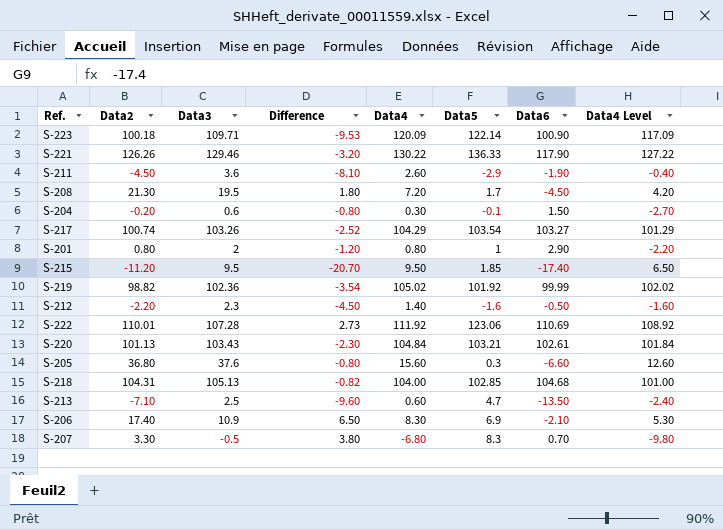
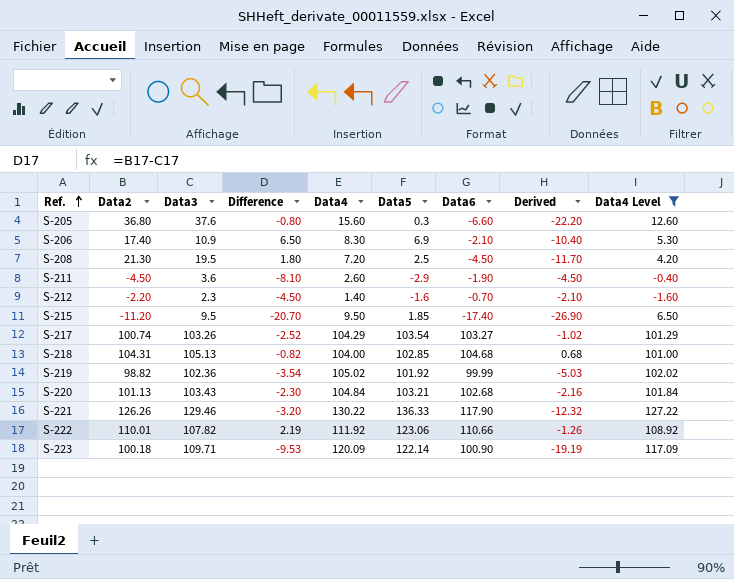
filter: none -> Data4 Level >= -1.60
row order: none -> Ref. ascending
column Derived | formula: none -> [Data6] - [Data4]
S-208 | Data5: 1.7 -> 2.5
S-212 | Data6: -0.50 -> -0.70
S-220 | Data6: 102.61 -> 102.68
S-222 | Data3: 107.28 -> 107.82
S-222 | Difference: 2.73 -> 2.19
S-222 | Data6: 110.69 -> 110.66

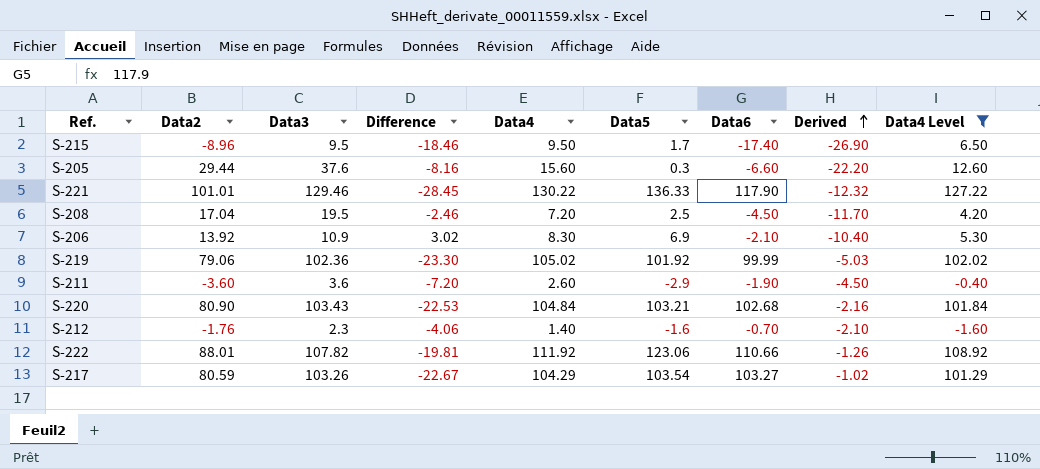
row order: Ref. ascending -> Derived ascending
row S-218: 104.31 | 105.13 | -0.82 | 104.00 | 102.85 | 104.68 | 0.68 | 101.00 -> none
row S-223: 100.18 | 109.71 | -9.53 | 120.09 | 122.14 | 100.90 | -19.19 | 117.09 -> none
S-215 | Data2: -11.20 -> -8.96
S-215 | Difference: -20.70 -> -18.46
S-215 | Data5: 1.85 -> 1.7
S-205 | Data2: 36.80 -> 29.44
S-205 | Difference: -0.80 -> -8.16
S-221 | Data2: 126.26 -> 101.01
S-221 | Difference: -3.20 -> -28.45
S-208 | Data2: 21.30 -> 17.04
S-208 | Difference: 1.80 -> -2.46
S-206 | Data2: 17.40 -> 13.92
S-206 | Difference: 6.50 -> 3.02
S-219 | Data2: 98.82 -> 79.06
S-219 | Difference: -3.54 -> -23.30
S-211 | Data2: -4.50 -> -3.60
S-211 | Difference: -8.10 -> -7.20
S-220 | Data2: 101.13 -> 80.90
S-220 | Difference: -2.30 -> -22.53
S-212 | Data2: -2.20 -> -1.76
S-212 | Difference: -4.50 -> -4.06
S-222 | Data2: 110.01 -> 88.01
S-222 | Difference: 2.19 -> -19.81
S-217 | Data2: 100.74 -> 80.59
S-217 | Difference: -2.52 -> -22.67

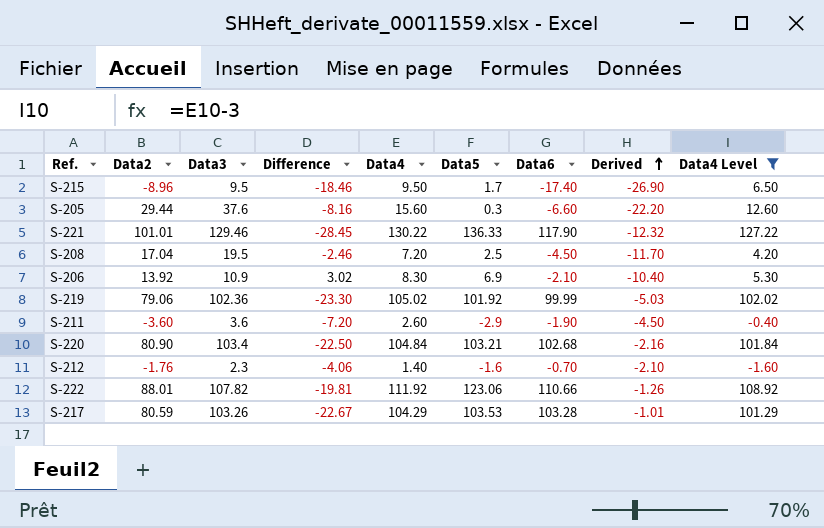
S-220 | Data3: 103.43 -> 103.4
S-220 | Difference: -22.53 -> -22.50
S-217 | Data5: 103.54 -> 103.53
S-217 | Data6: 103.27 -> 103.28
S-217 | Derived: -1.02 -> -1.01

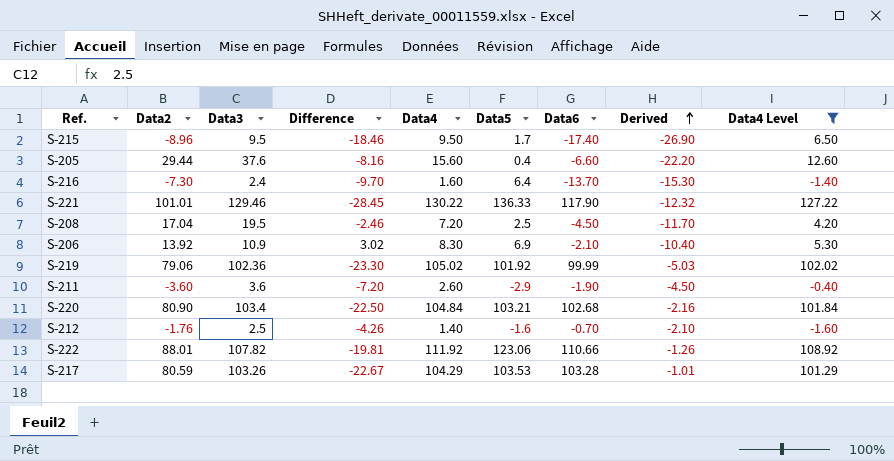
S-205 | Data5: 0.3 -> 0.4
row S-216: none -> -7.30 | 2.4 | -9.70 | 1.60 | 6.4 | -13.70 | -15.30 | -1.40
S-212 | Data3: 2.3 -> 2.5
S-212 | Difference: -4.06 -> -4.26

